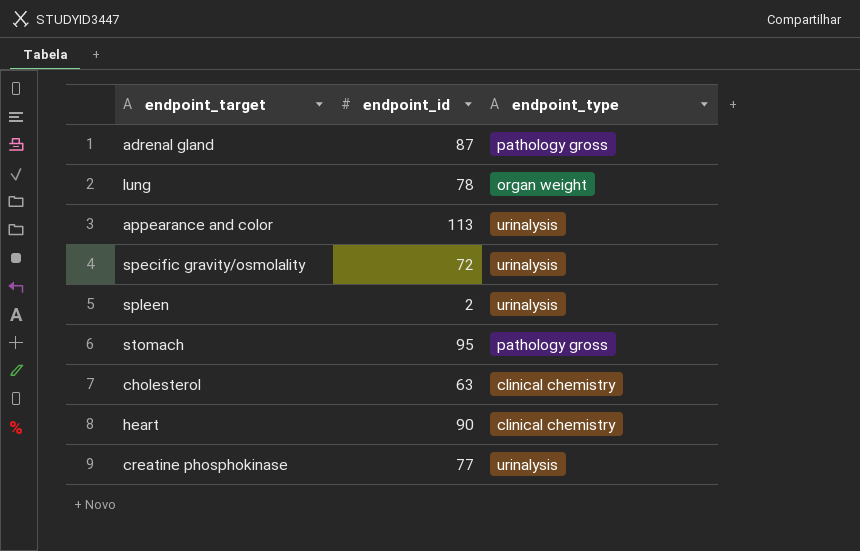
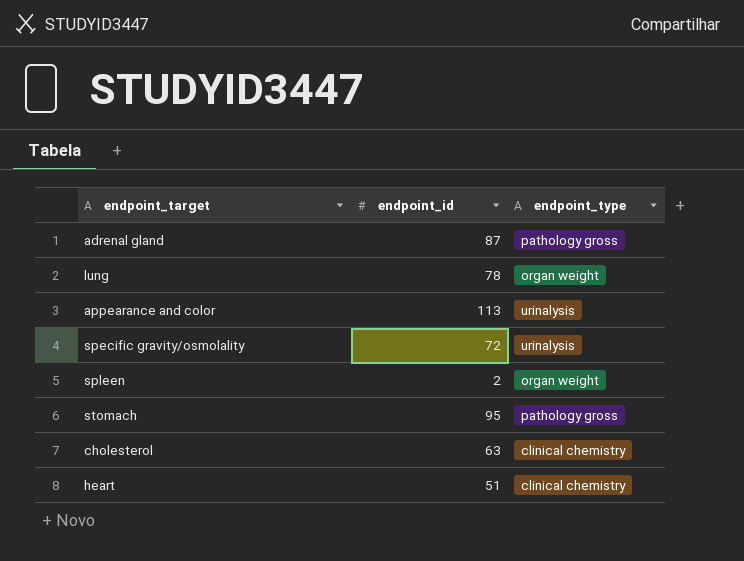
row creatine phosphokinase: 77 | urinalysis -> none
spleen | endpoint_type: urinalysis -> organ weight
heart | endpoint_id: 90 -> 51

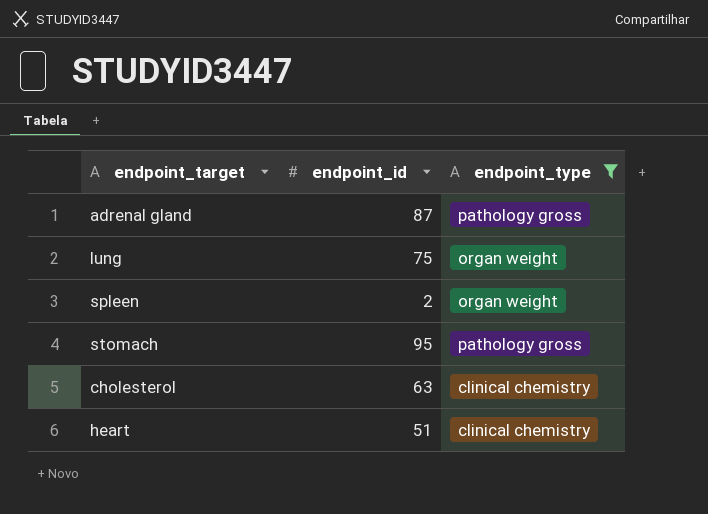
filter: none -> endpoint_type != urinalysis
lung | endpoint_id: 78 -> 75

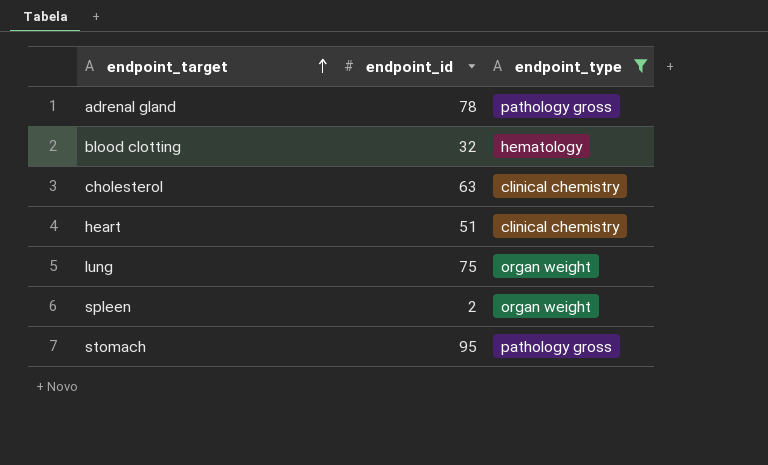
row order: none -> endpoint_target ascending
adrenal gland | endpoint_id: 87 -> 78
row blood clotting: none -> 32 | hematology

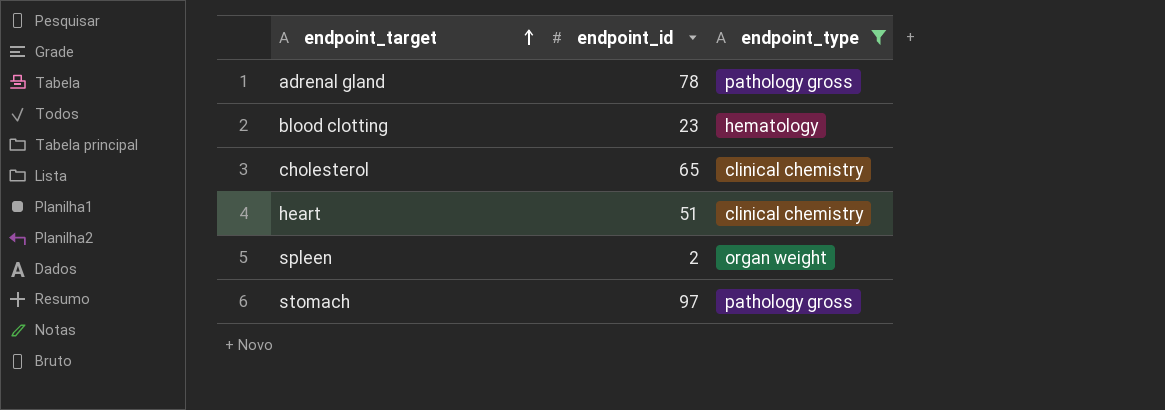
row lung: 75 | organ weight -> none
blood clotting | endpoint_id: 32 -> 23
cholesterol | endpoint_id: 63 -> 65
stomach | endpoint_id: 95 -> 97

